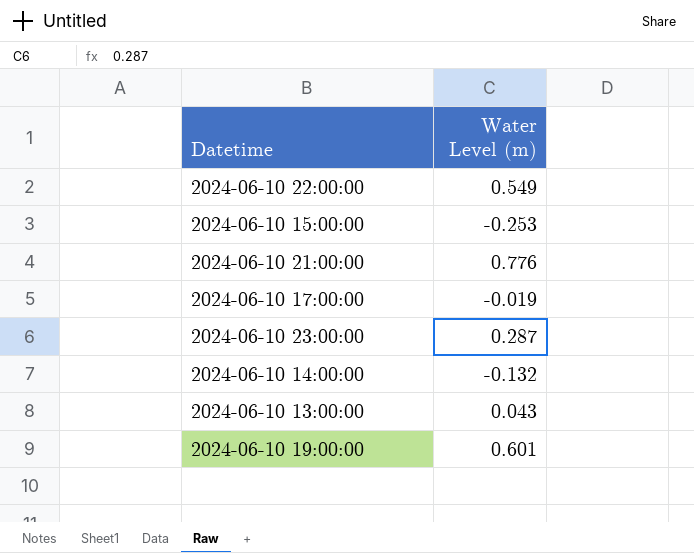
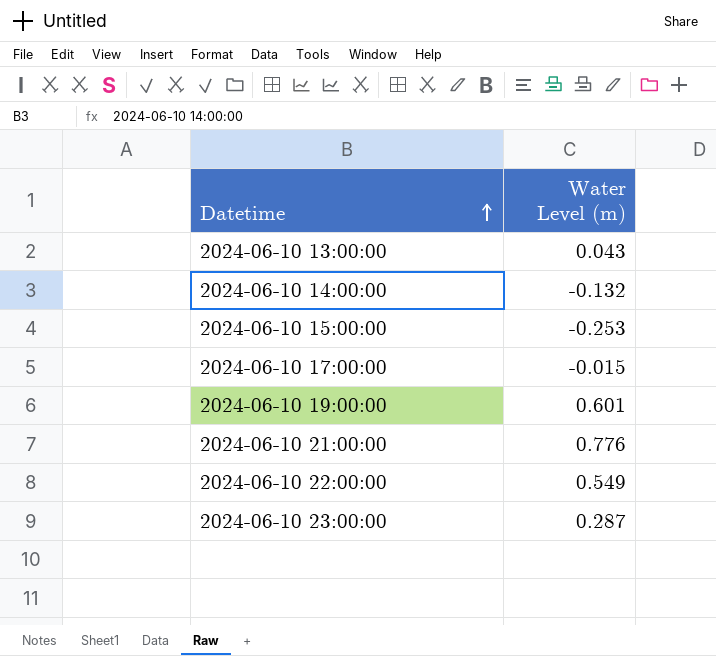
row order: none -> Datetime ascending
2024-06-10 17:00:00 | Water Level (m): -0.019 -> -0.015

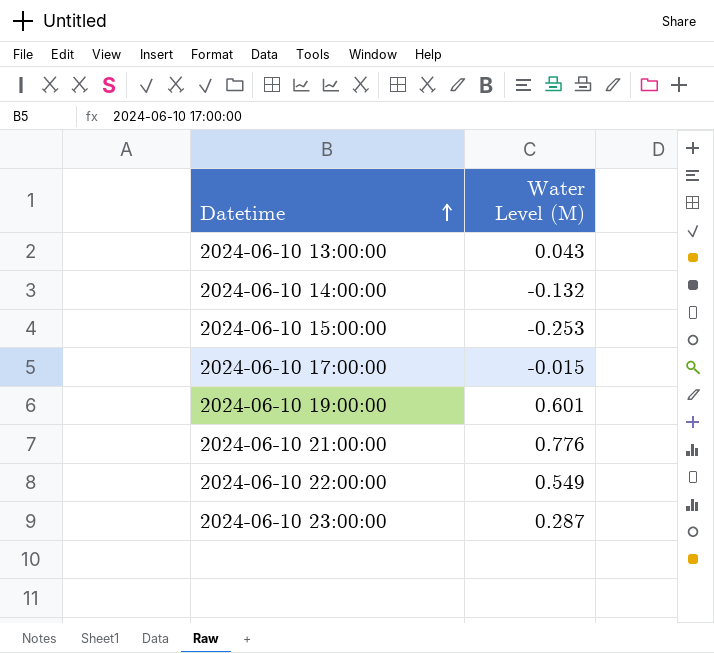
column name: Water Level (m) -> Water Level (M)

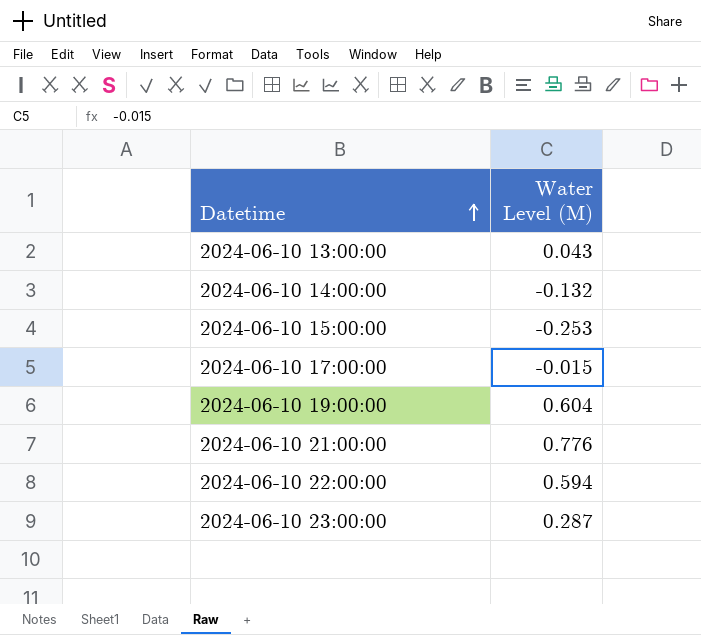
2024-06-10 19:00:00 | Water Level (M): 0.601 -> 0.604
2024-06-10 22:00:00 | Water Level (M): 0.549 -> 0.594

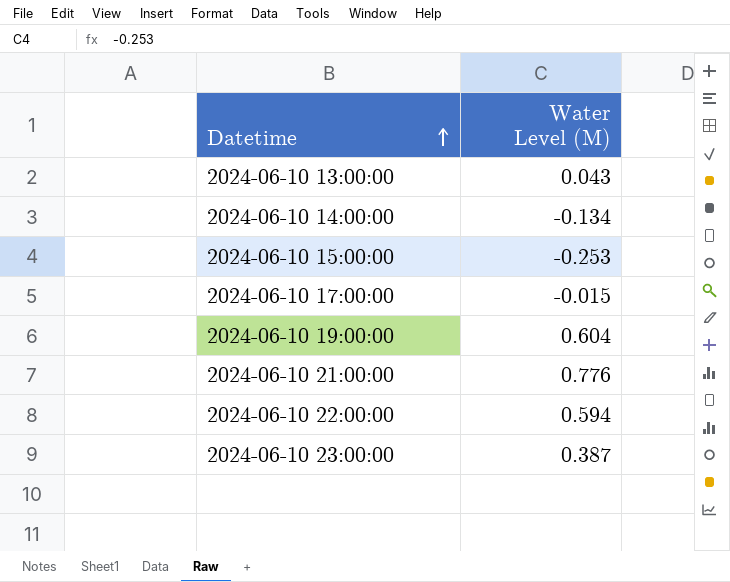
2024-06-10 14:00:00 | Water Level (M): -0.132 -> -0.134
2024-06-10 23:00:00 | Water Level (M): 0.287 -> 0.387

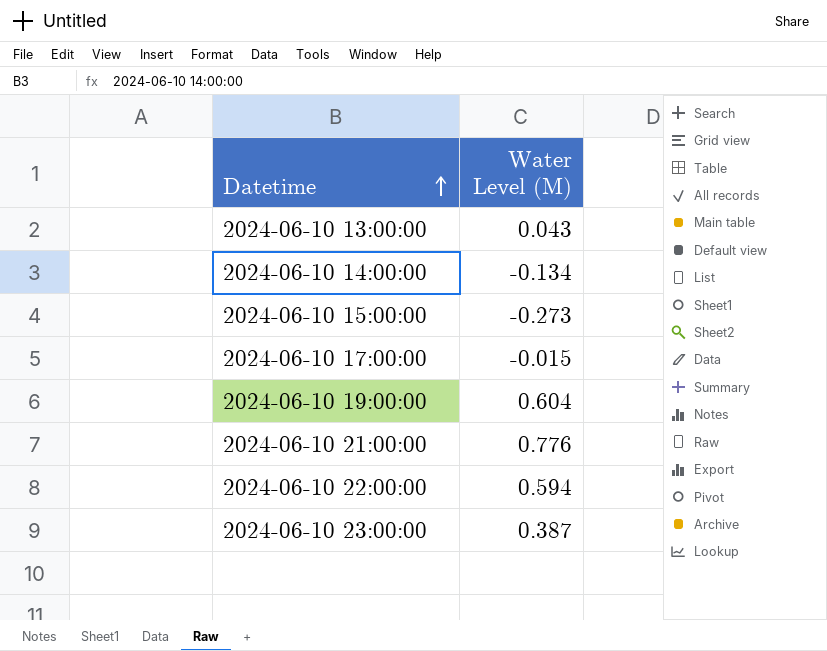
2024-06-10 15:00:00 | Water Level (M): -0.253 -> -0.273

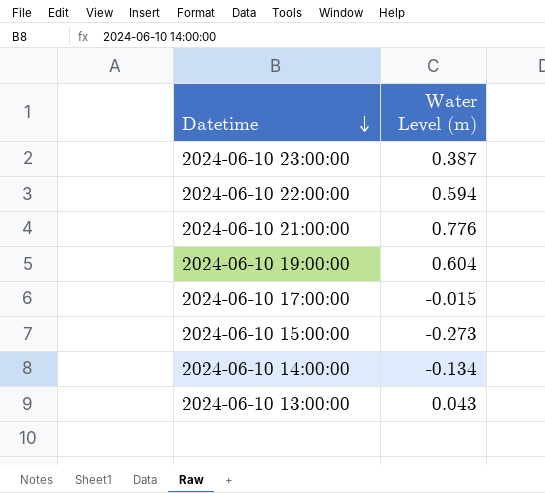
row order: Datetime ascending -> Datetime descending
column name: Water Level (M) -> Water Level (m)

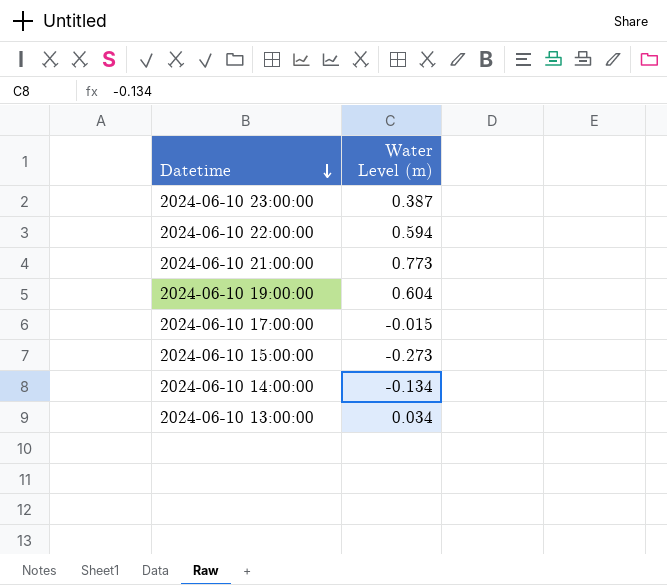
2024-06-10 21:00:00 | Water Level (m): 0.776 -> 0.773
2024-06-10 13:00:00 | Water Level (m): 0.043 -> 0.034

